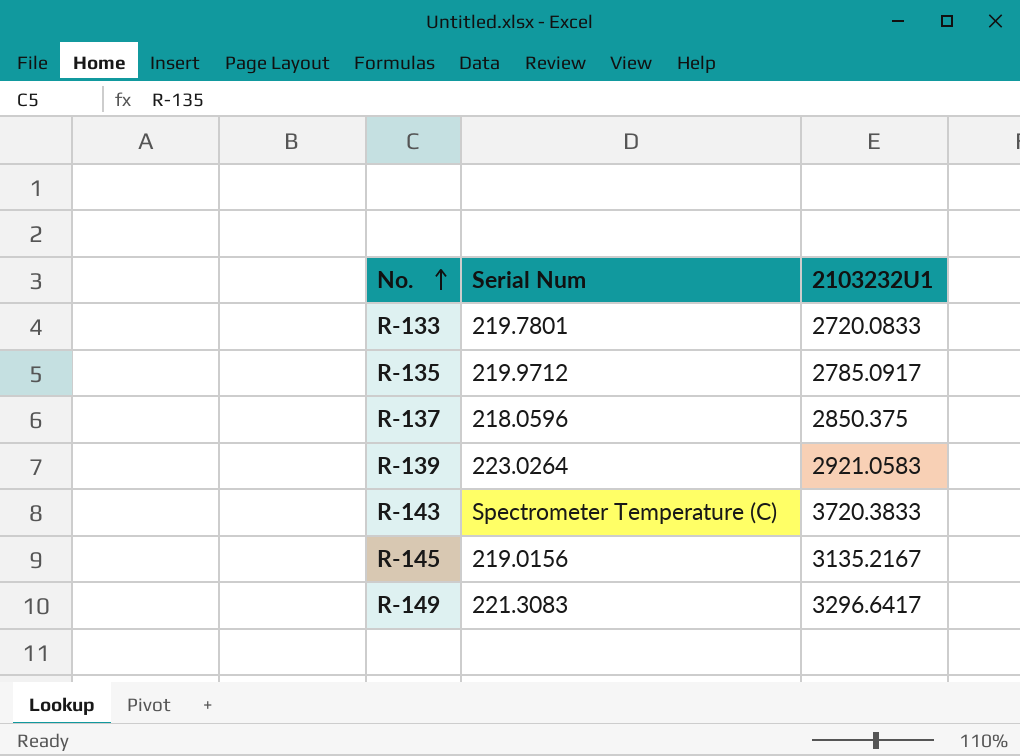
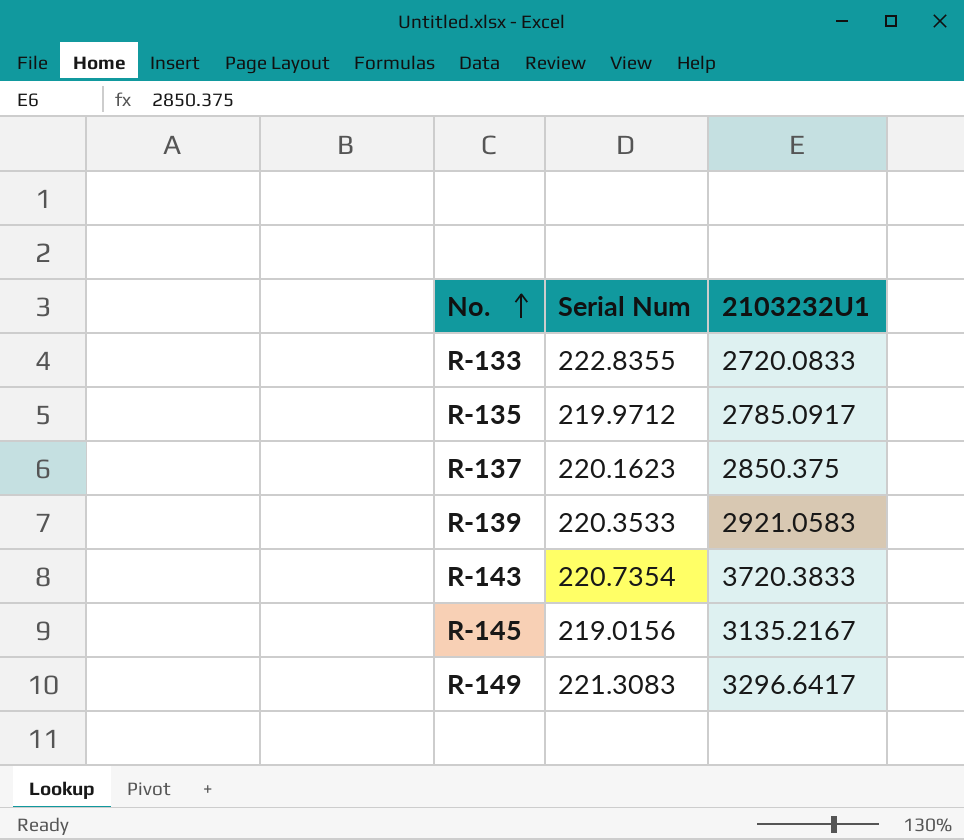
R-133 | Serial Num: 219.7801 -> 222.8355
R-137 | Serial Num: 218.0596 -> 220.1623
R-139 | Serial Num: 223.0264 -> 220.3533
R-143 | Serial Num: Spectrometer Temperature (C) -> 220.7354

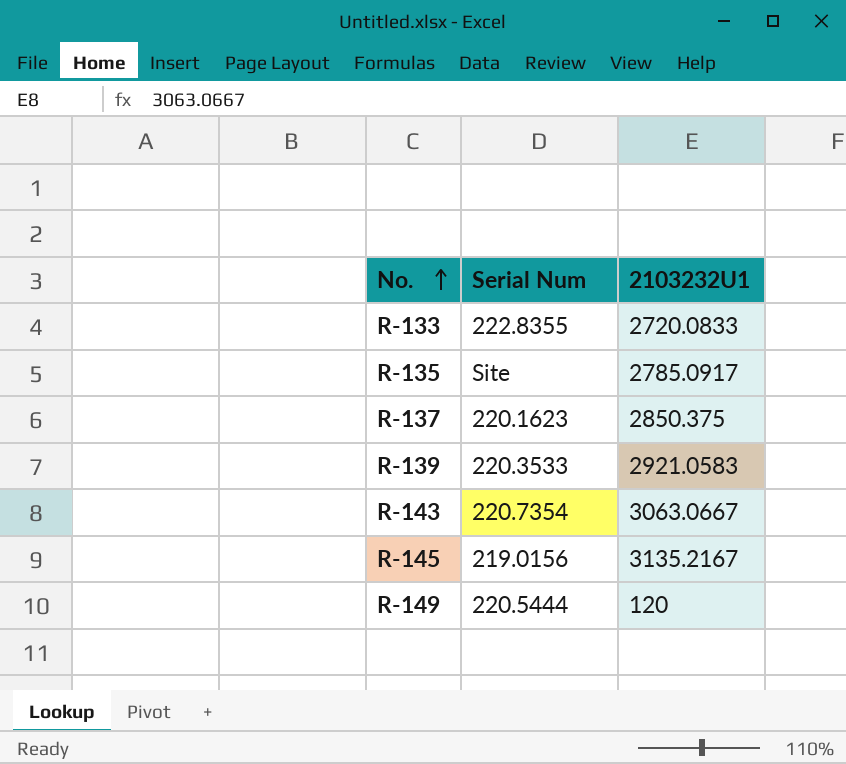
R-135 | Serial Num: 219.9712 -> Site
R-143 | 2103232U1: 3720.3833 -> 3063.0667
R-149 | Serial Num: 221.3083 -> 220.5444
R-149 | 2103232U1: 3296.6417 -> 120

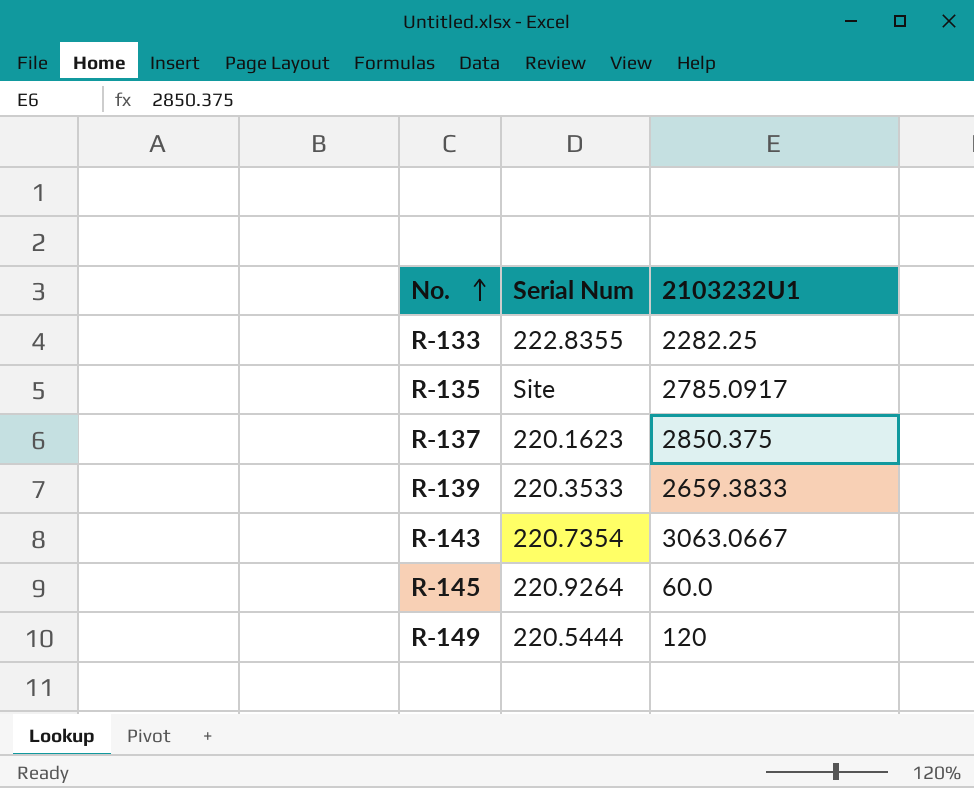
R-133 | 2103232U1: 2720.0833 -> 2282.25
R-139 | 2103232U1: 2921.0583 -> 2659.3833
R-145 | Serial Num: 219.0156 -> 220.9264
R-145 | 2103232U1: 3135.2167 -> 60.0

